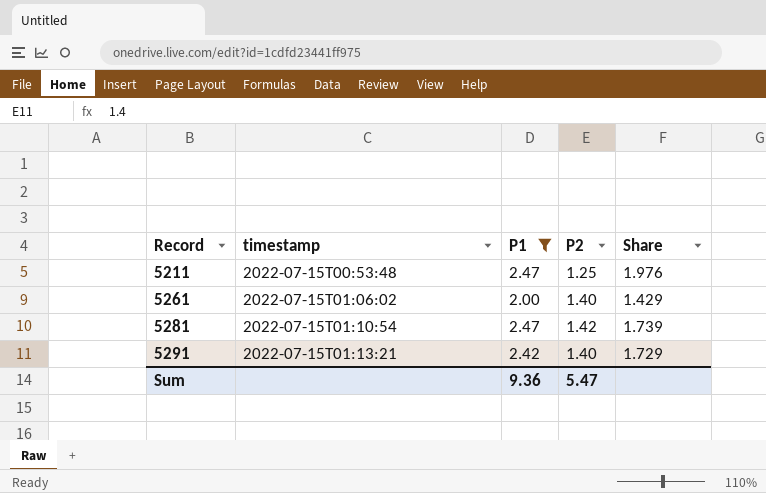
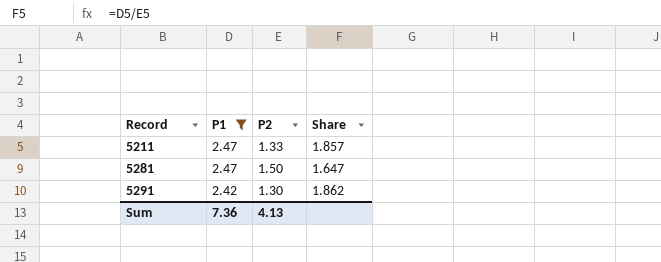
column timestamp | position: 2 -> none
row 5261: 2022-07-15T01:06:02 | 2.00 | 1.40 | 1.429 -> none
5211 | P2: 1.25 -> 1.33
5211 | Share: 1.976 -> 1.857
5281 | P2: 1.42 -> 1.50
5281 | Share: 1.739 -> 1.647
5291 | P2: 1.40 -> 1.30
5291 | Share: 1.729 -> 1.862
Sum | P1: 9.36 -> 7.36
Sum | P2: 5.47 -> 4.13

